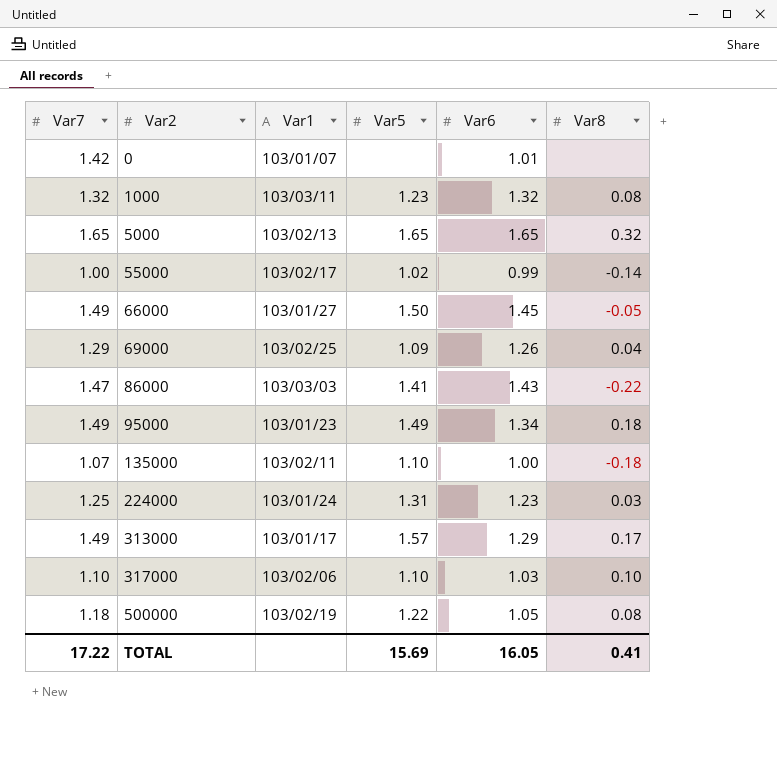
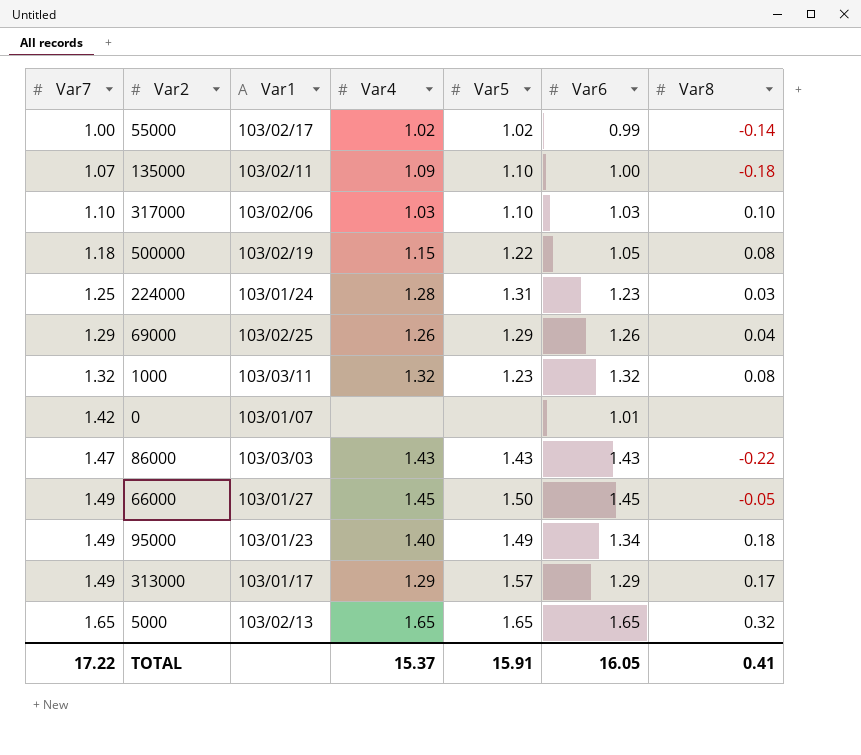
row order: Var2 ascending -> Var7 ascending
column Var4 | position: none -> 4
69000 | Var5: 1.09 -> 1.29
86000 | Var5: 1.41 -> 1.43
TOTAL | Var5: 15.69 -> 15.91

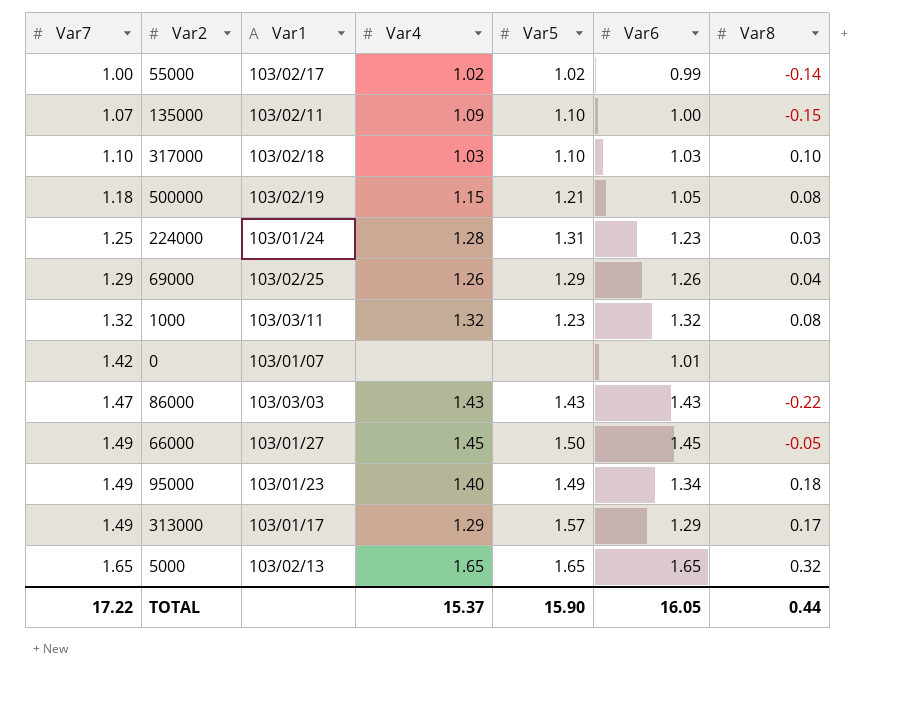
135000 | Var8: -0.18 -> -0.15
317000 | Var1: 103/02/06 -> 103/02/18
500000 | Var5: 1.22 -> 1.21
TOTAL | Var5: 15.91 -> 15.90
TOTAL | Var8: 0.41 -> 0.44

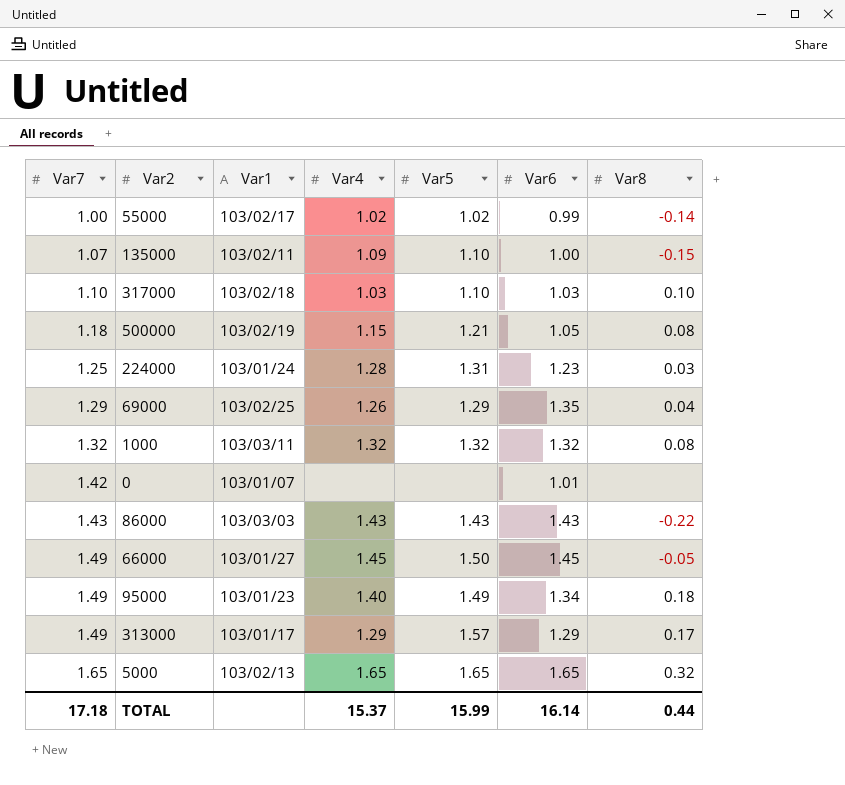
69000 | Var6: 1.26 -> 1.35
1000 | Var5: 1.23 -> 1.32
86000 | Var7: 1.47 -> 1.43
TOTAL | Var7: 17.22 -> 17.18
TOTAL | Var5: 15.90 -> 15.99
TOTAL | Var6: 16.05 -> 16.14

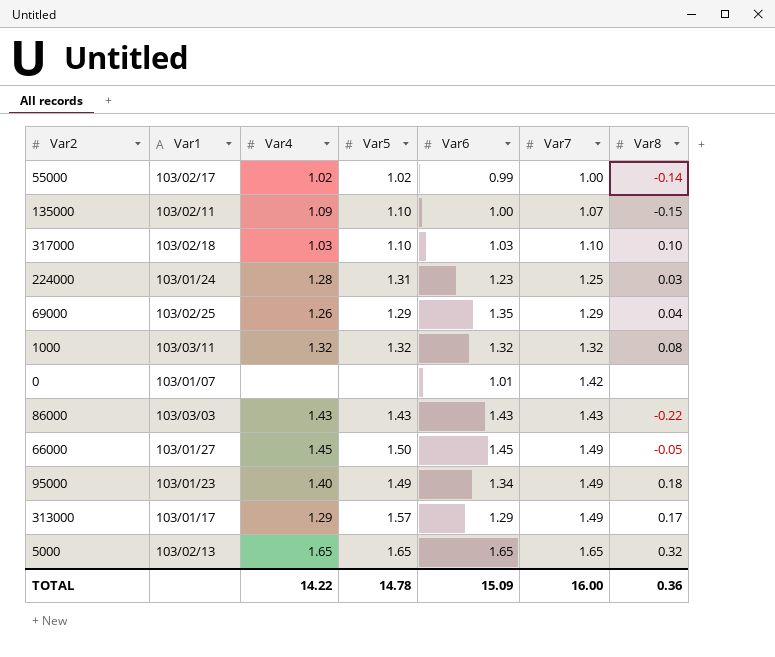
column Var7 | position: 1 -> 6
row 500000: 1.18 | 103/02/19 | 1.15 | 1.21 | 1.05 | 0.08 -> none
TOTAL | Var4: 15.37 -> 14.22
TOTAL | Var5: 15.99 -> 14.78
TOTAL | Var6: 16.14 -> 15.09
TOTAL | Var7: 17.18 -> 16.00
TOTAL | Var8: 0.44 -> 0.36

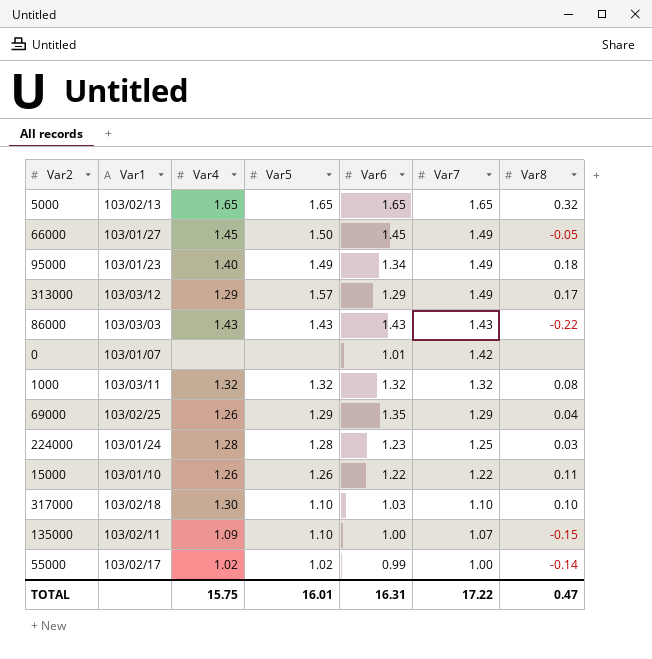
row order: Var7 ascending -> Var7 descending
313000 | Var1: 103/01/17 -> 103/03/12
224000 | Var5: 1.31 -> 1.28
row 15000: none -> 103/01/10 | 1.26 | 1.26 | 1.22 | 1.22 | 0.11
317000 | Var4: 1.03 -> 1.30
TOTAL | Var4: 14.22 -> 15.75
TOTAL | Var5: 14.78 -> 16.01
TOTAL | Var6: 15.09 -> 16.31
TOTAL | Var7: 16.00 -> 17.22
TOTAL | Var8: 0.36 -> 0.47

